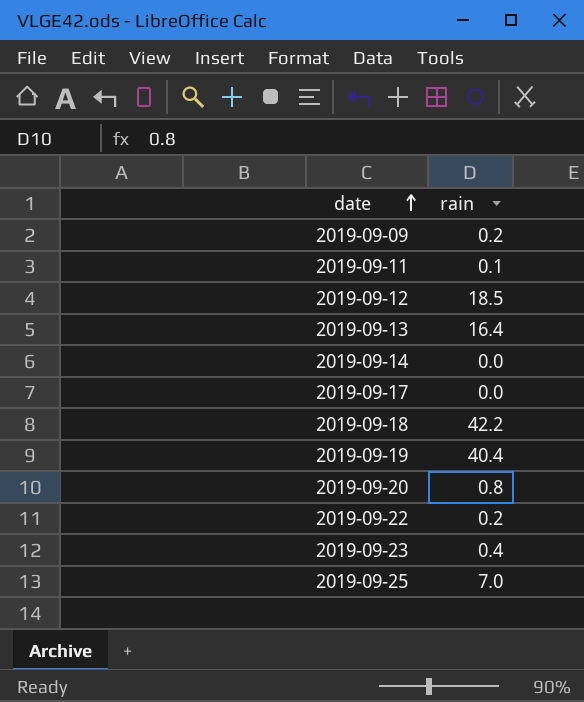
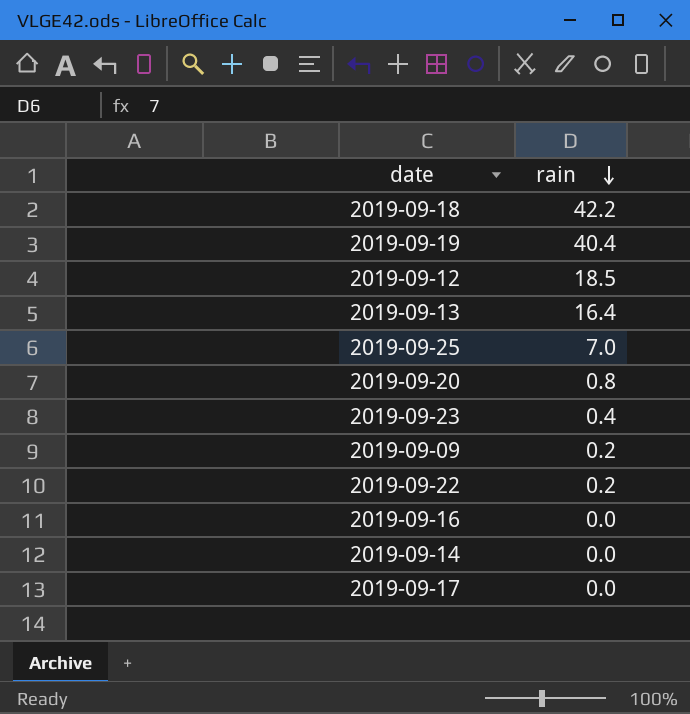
row order: date ascending -> rain descending
row 2019-09-11: 0.1 -> none
row 2019-09-16: none -> 0.0

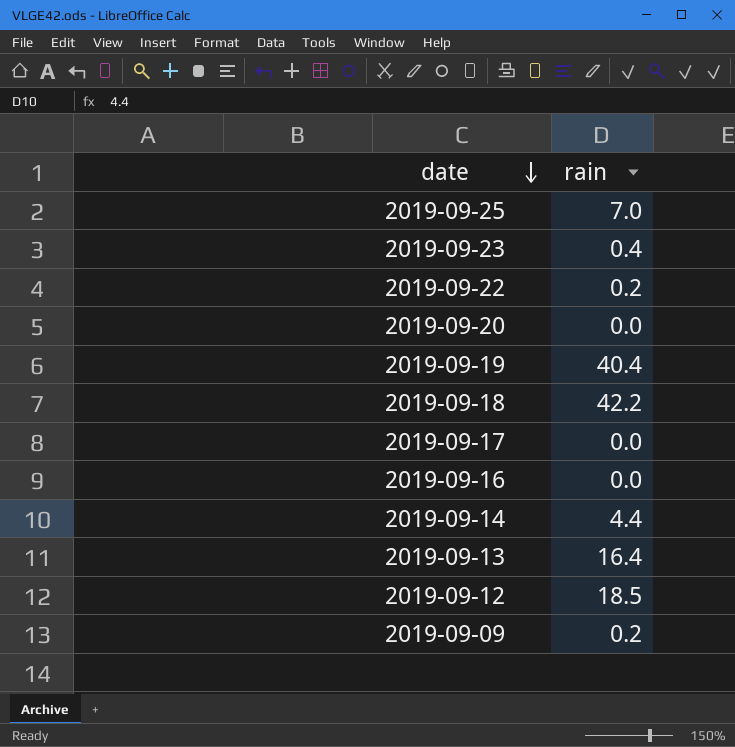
row order: rain descending -> date descending
2019-09-20 | rain: 0.8 -> 0.0
2019-09-14 | rain: 0.0 -> 4.4

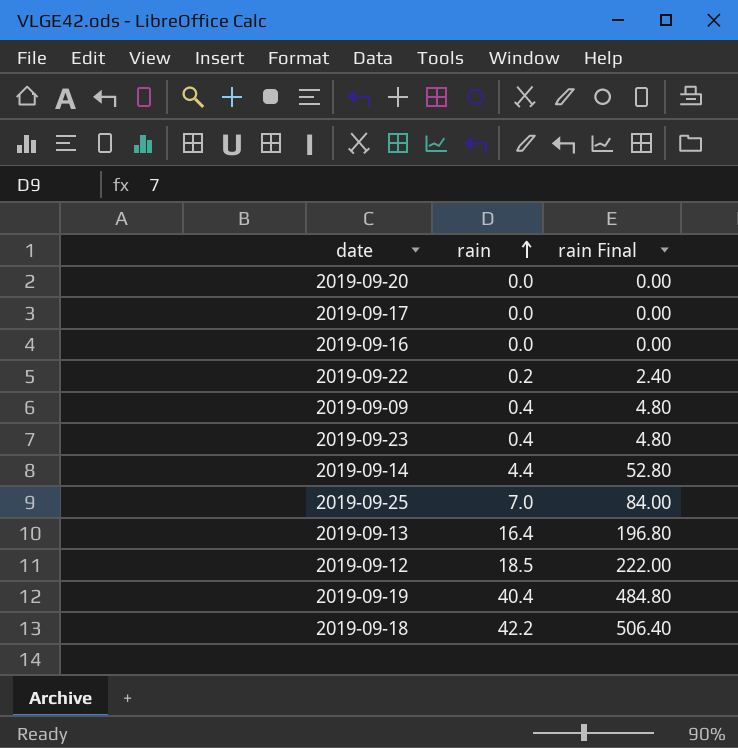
row order: date descending -> rain ascending
column rain Final | formula: none -> [rain] * 12
2019-09-09 | rain: 0.2 -> 0.4

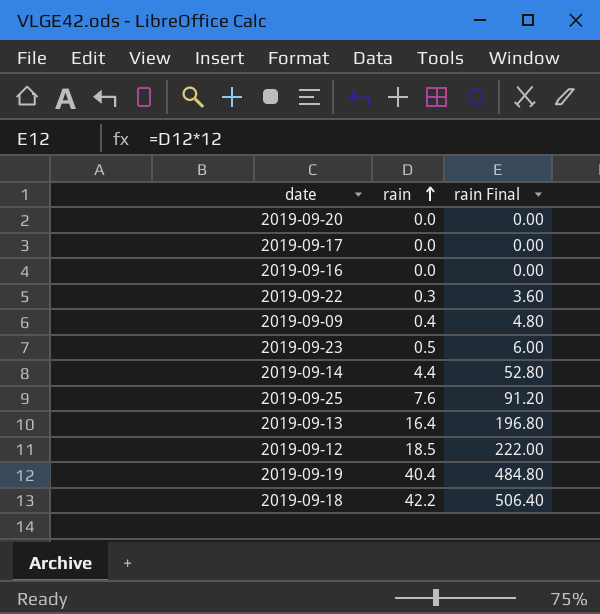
2019-09-22 | rain: 0.2 -> 0.3
2019-09-22 | rain Final: 2.40 -> 3.60
2019-09-23 | rain: 0.4 -> 0.5
2019-09-23 | rain Final: 4.80 -> 6.00
2019-09-25 | rain: 7.0 -> 7.6
2019-09-25 | rain Final: 84.00 -> 91.20

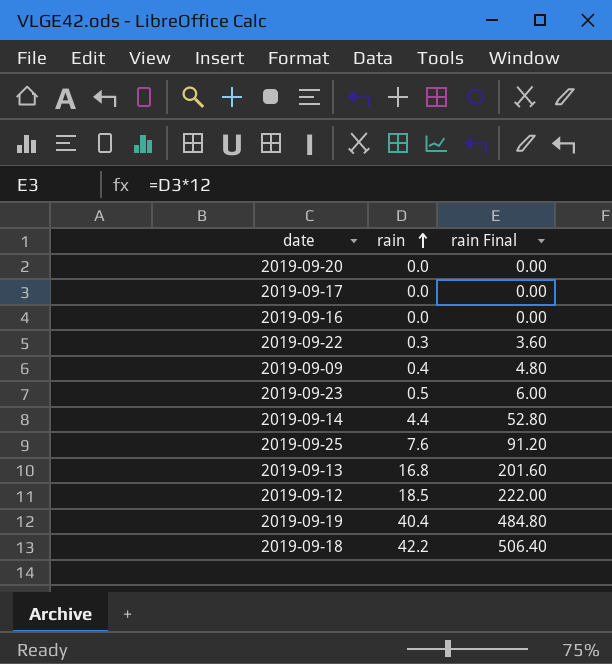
2019-09-13 | rain: 16.4 -> 16.8
2019-09-13 | rain Final: 196.80 -> 201.60

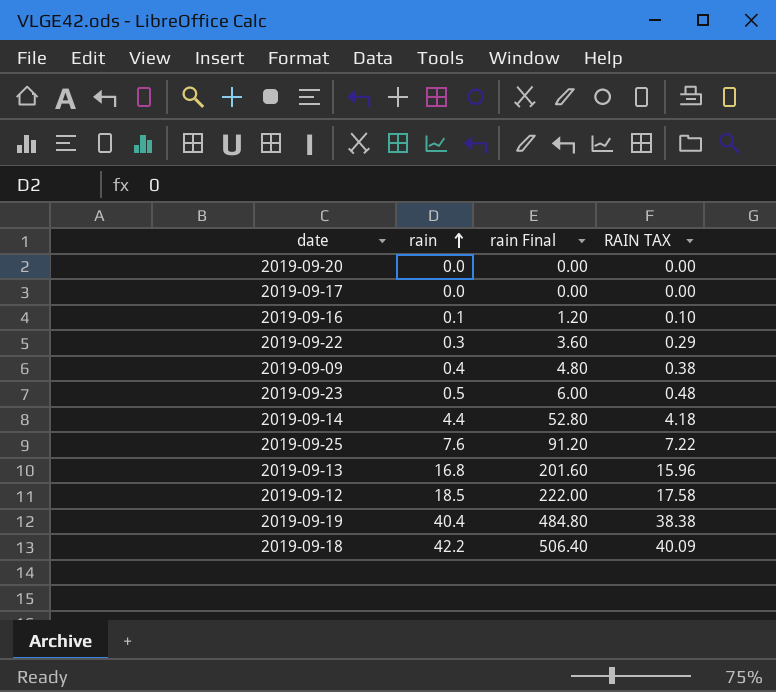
column RAIN TAX | formula: none -> [rain] * 0.95
2019-09-16 | rain: 0.0 -> 0.1
2019-09-16 | rain Final: 0.00 -> 1.20

